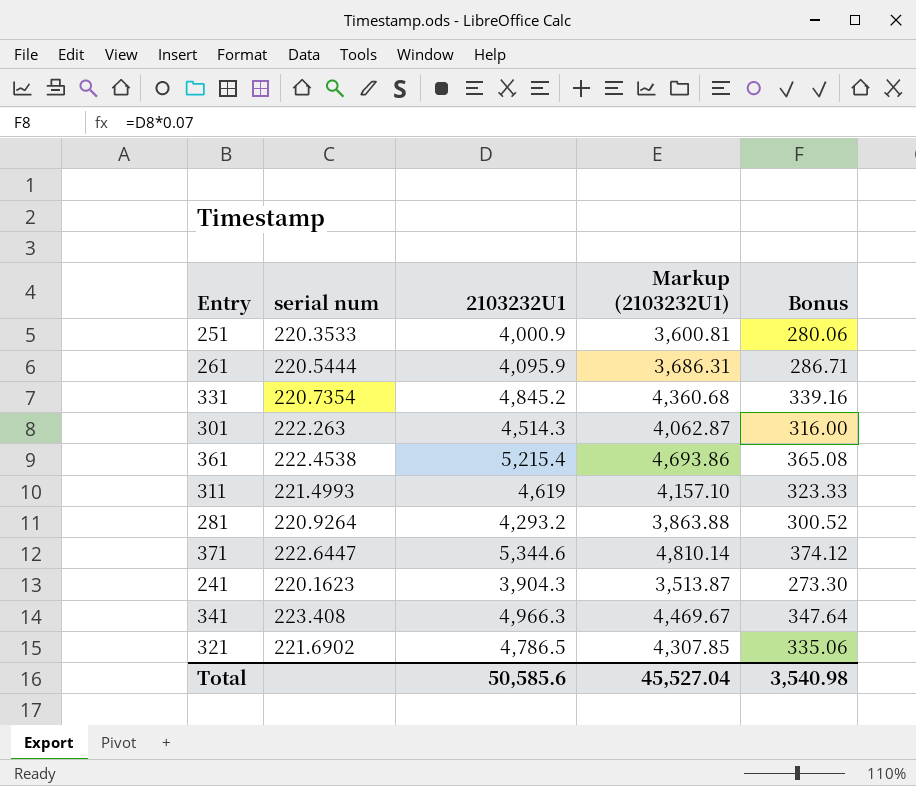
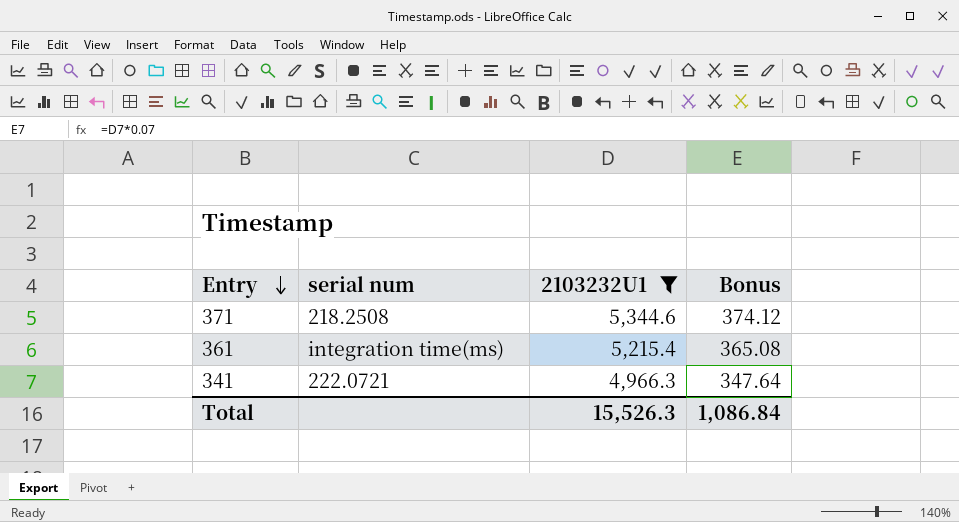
filter: none -> 2103232U1 >= 4,966.3
row order: none -> Entry descending
column Markup (2103232U1) | formula: [2103232U1] * 0.9 -> none
371 | serial num: 222.6447 -> 218.2508
361 | serial num: 222.4538 -> integration time(ms)
341 | serial num: 223.408 -> 222.0721
Total | 2103232U1: 50,585.6 -> 15,526.3
Total | Bonus: 3,540.98 -> 1,086.84

